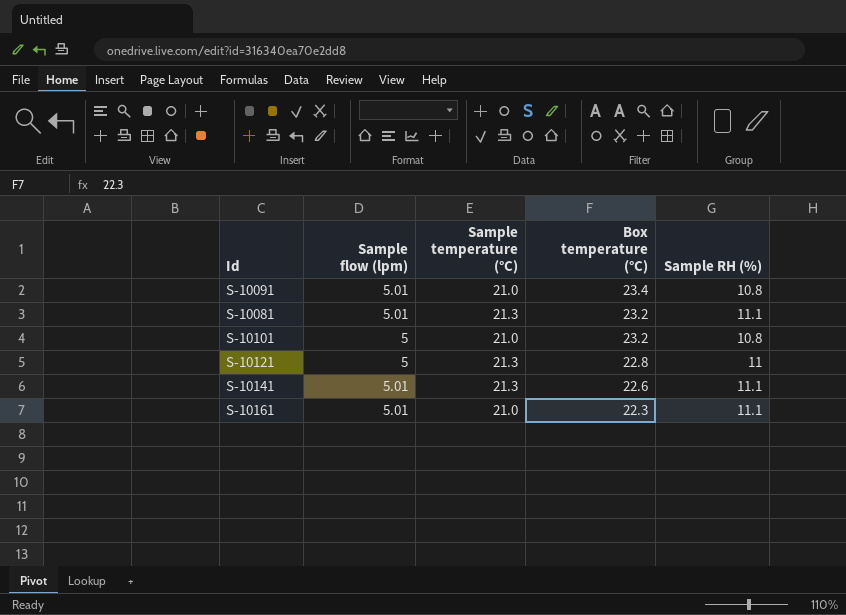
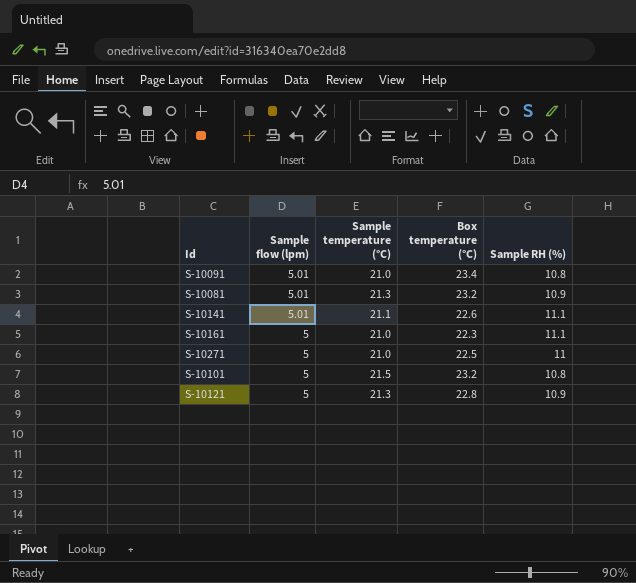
row order: Box temperature (°C) descending -> Sample flow (lpm) descending
S-10081 | Sample RH (%): 11.1 -> 10.9
S-10141 | Sample temperature (°C): 21.3 -> 21.1
S-10161 | Sample flow (lpm): 5.01 -> 5
row S-10271: none -> 5 | 21.0 | 22.5 | 11
S-10101 | Sample temperature (°C): 21.0 -> 21.5
S-10121 | Sample RH (%): 11 -> 10.9

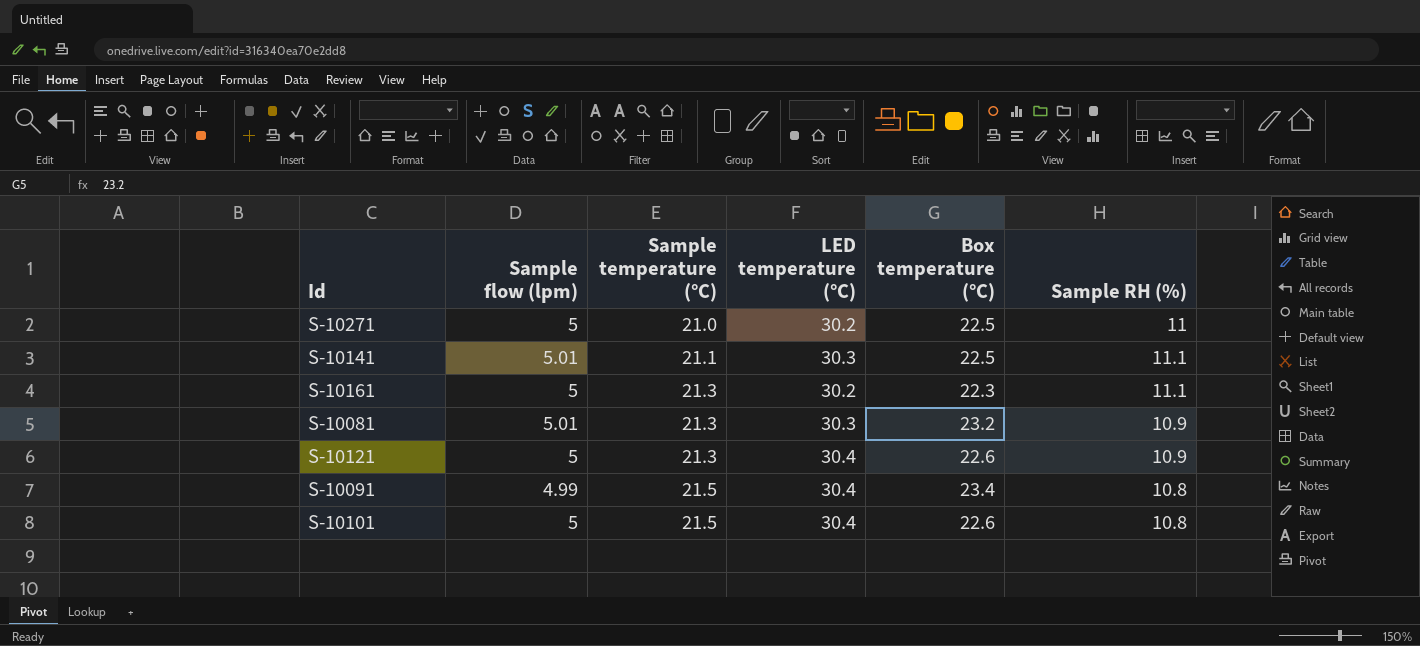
row order: Sample flow (lpm) descending -> Sample temperature (°C) ascending
column LED temperature (°C) | position: none -> 4
S-10141 | Box temperature (°C): 22.6 -> 22.5
S-10161 | Sample temperature (°C): 21.0 -> 21.3
S-10121 | Box temperature (°C): 22.8 -> 22.6
S-10091 | Sample flow (lpm): 5.01 -> 4.99
S-10091 | Sample temperature (°C): 21.0 -> 21.5
S-10101 | Box temperature (°C): 23.2 -> 22.6

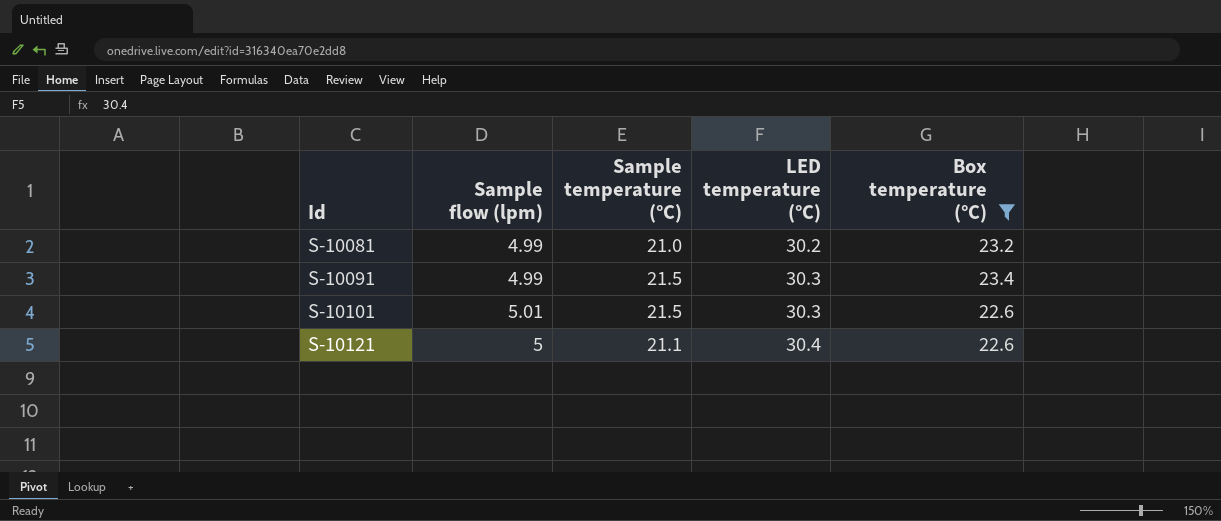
filter: none -> Box temperature (°C) >= 22.6
row order: Sample temperature (°C) ascending -> Id ascending
column Sample RH (%) | position: 6 -> none
S-10081 | Sample flow (lpm): 5.01 -> 4.99
S-10081 | Sample temperature (°C): 21.3 -> 21.0
S-10081 | LED temperature (°C): 30.3 -> 30.2
S-10091 | LED temperature (°C): 30.4 -> 30.3
S-10101 | Sample flow (lpm): 5 -> 5.01
S-10101 | LED temperature (°C): 30.4 -> 30.3
S-10121 | Sample temperature (°C): 21.3 -> 21.1

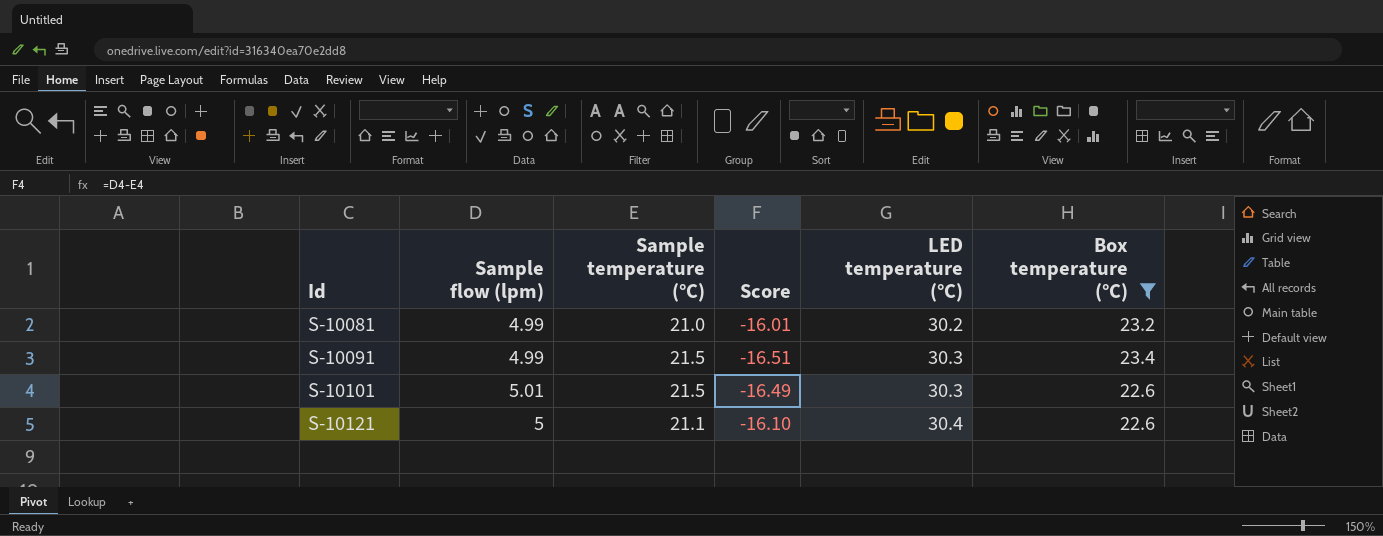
column Score | formula: none -> [Sample flow (lpm)] - [Sample temperature (°C)]

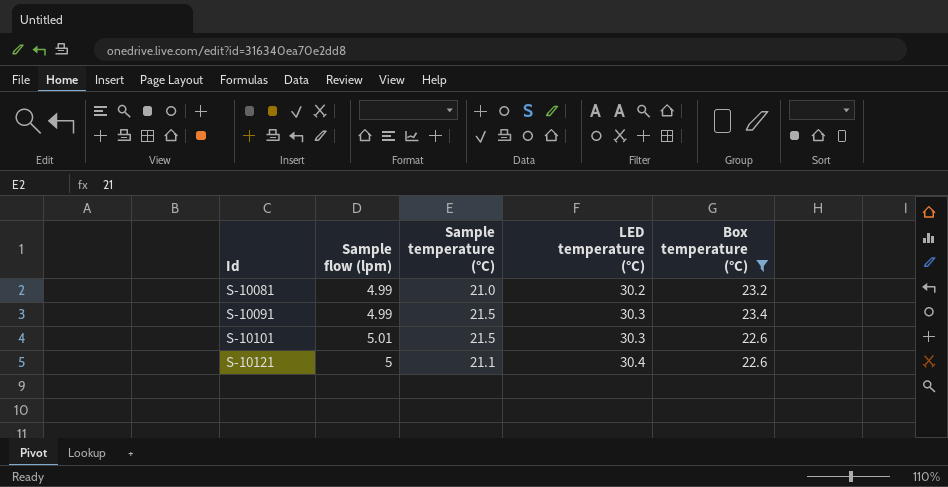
column Score | formula: [Sample flow (lpm)] - [Sample temperature (°C)] -> none

